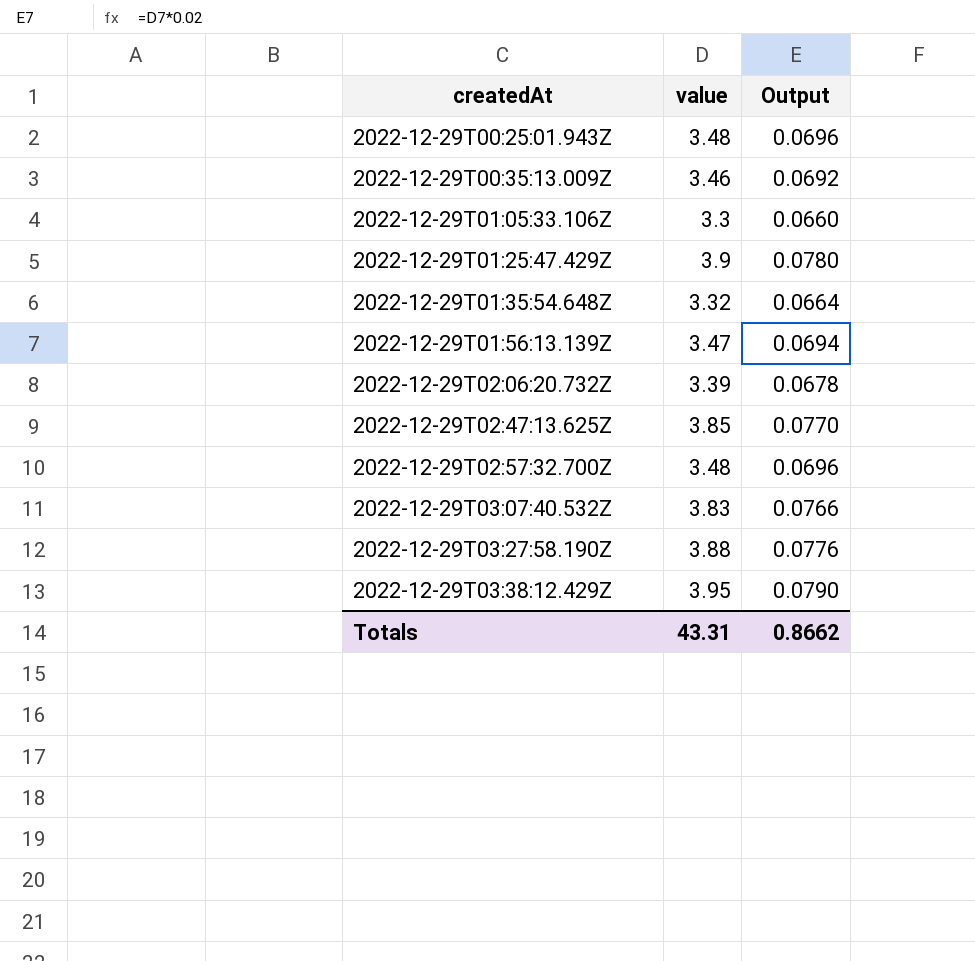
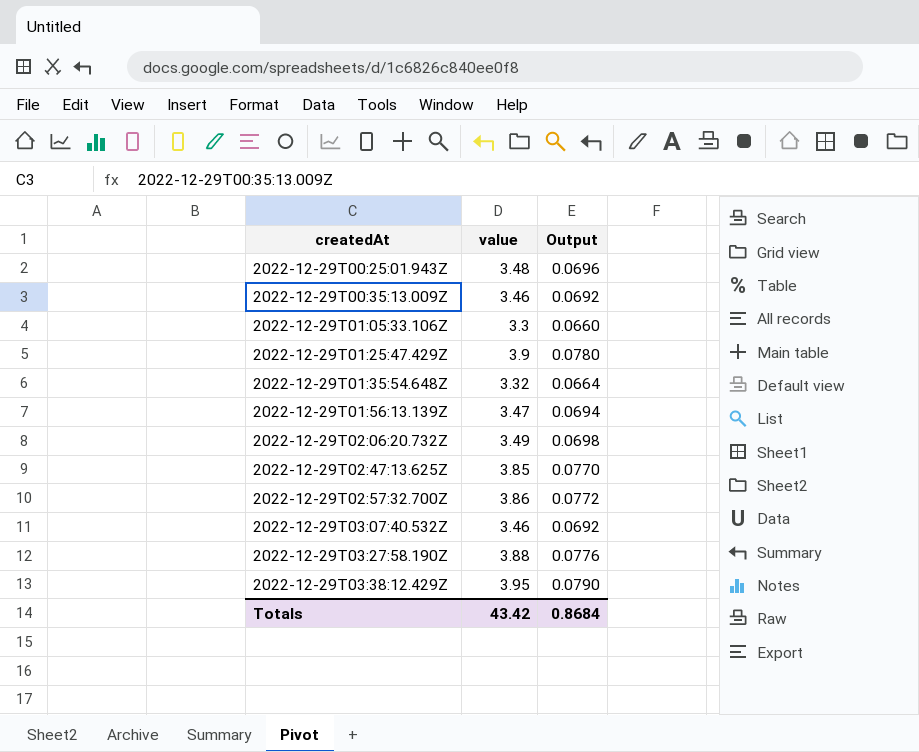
2022-12-29T02:06:20.732Z | value: 3.39 -> 3.49
2022-12-29T02:06:20.732Z | Output: 0.0678 -> 0.0698
2022-12-29T02:57:32.700Z | value: 3.48 -> 3.86
2022-12-29T02:57:32.700Z | Output: 0.0696 -> 0.0772
2022-12-29T03:07:40.532Z | value: 3.83 -> 3.46
2022-12-29T03:07:40.532Z | Output: 0.0766 -> 0.0692
Totals | value: 43.31 -> 43.42
Totals | Output: 0.8662 -> 0.8684

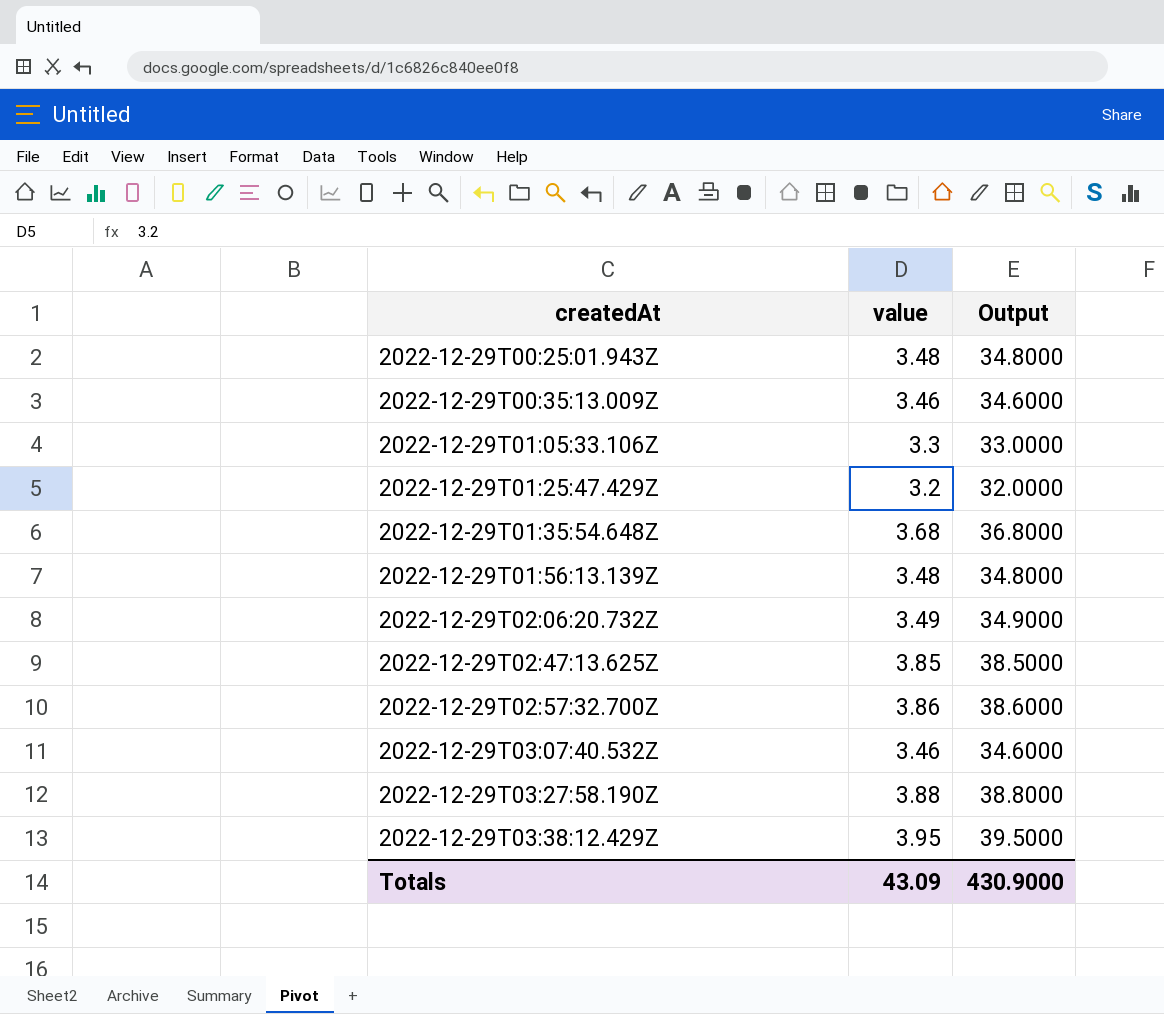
column Output | formula: [value] * 0.02 -> [value] * 10
2022-12-29T01:25:47.429Z | value: 3.9 -> 3.2
2022-12-29T01:35:54.648Z | value: 3.32 -> 3.68
2022-12-29T01:56:13.139Z | value: 3.47 -> 3.48
Totals | value: 43.42 -> 43.09
Totals | Output: 0.8684 -> 430.9000

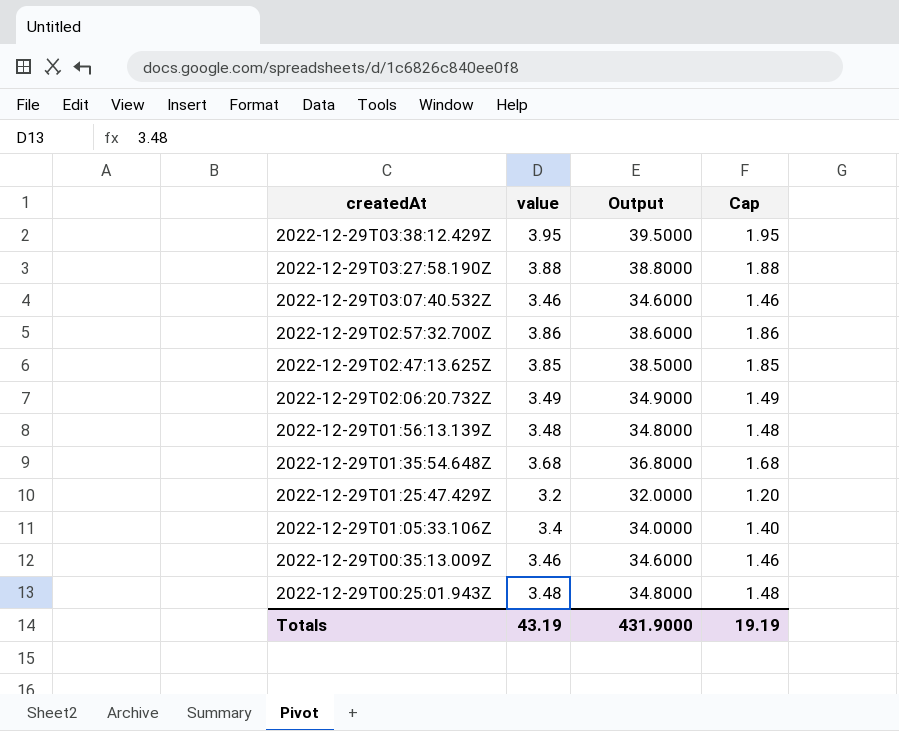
row order: createdAt ascending -> createdAt descending
column Cap | formula: none -> [value] - 2
2022-12-29T01:05:33.106Z | value: 3.3 -> 3.4
2022-12-29T01:05:33.106Z | Output: 33.0000 -> 34.0000
Totals | value: 43.09 -> 43.19
Totals | Output: 430.9000 -> 431.9000

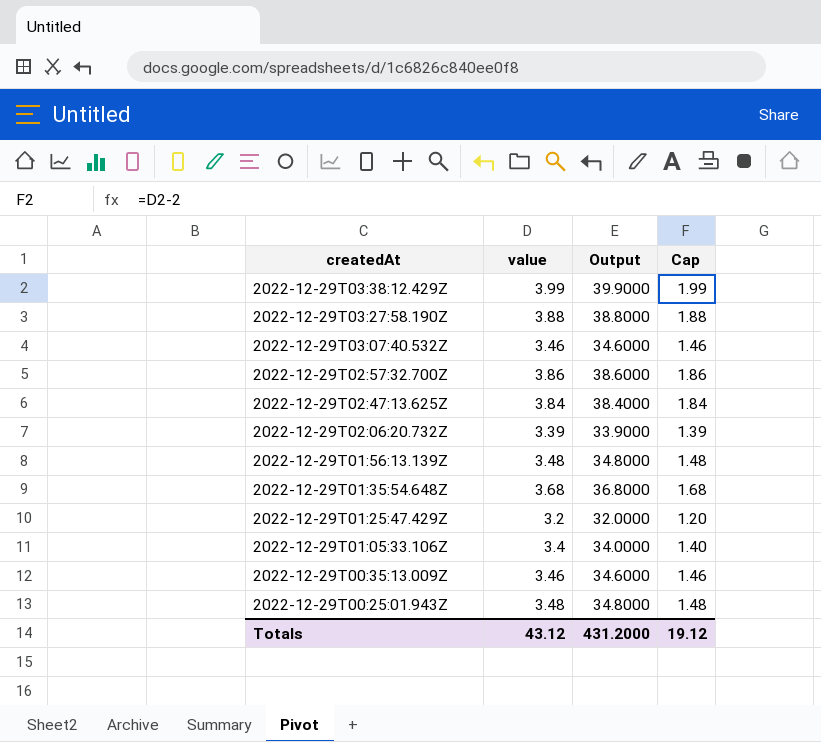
2022-12-29T03:38:12.429Z | value: 3.95 -> 3.99
2022-12-29T03:38:12.429Z | Output: 39.5000 -> 39.9000
2022-12-29T03:38:12.429Z | Cap: 1.95 -> 1.99
2022-12-29T02:47:13.625Z | value: 3.85 -> 3.84
2022-12-29T02:47:13.625Z | Output: 38.5000 -> 38.4000
2022-12-29T02:47:13.625Z | Cap: 1.85 -> 1.84
2022-12-29T02:06:20.732Z | value: 3.49 -> 3.39
2022-12-29T02:06:20.732Z | Output: 34.9000 -> 33.9000
2022-12-29T02:06:20.732Z | Cap: 1.49 -> 1.39
Totals | value: 43.19 -> 43.12
Totals | Output: 431.9000 -> 431.2000
Totals | Cap: 19.19 -> 19.12

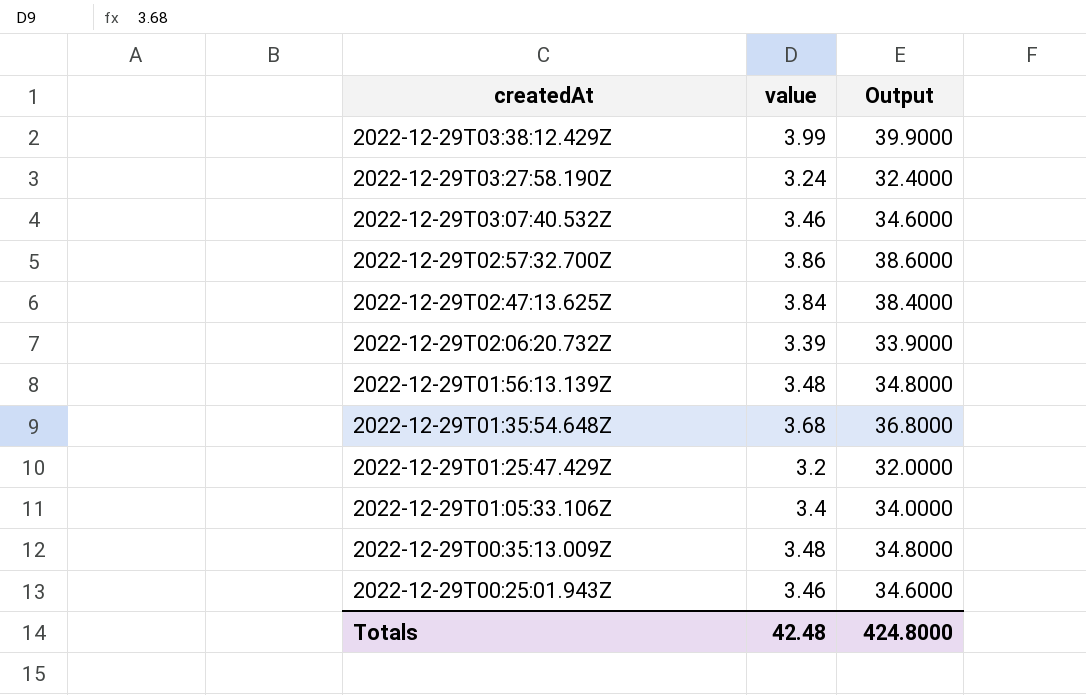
column Cap | formula: [value] - 2 -> none
2022-12-29T03:27:58.190Z | value: 3.88 -> 3.24
2022-12-29T03:27:58.190Z | Output: 38.8000 -> 32.4000
2022-12-29T00:35:13.009Z | value: 3.46 -> 3.48
2022-12-29T00:35:13.009Z | Output: 34.6000 -> 34.8000
2022-12-29T00:25:01.943Z | value: 3.48 -> 3.46
2022-12-29T00:25:01.943Z | Output: 34.8000 -> 34.6000
Totals | value: 43.12 -> 42.48
Totals | Output: 431.2000 -> 424.8000

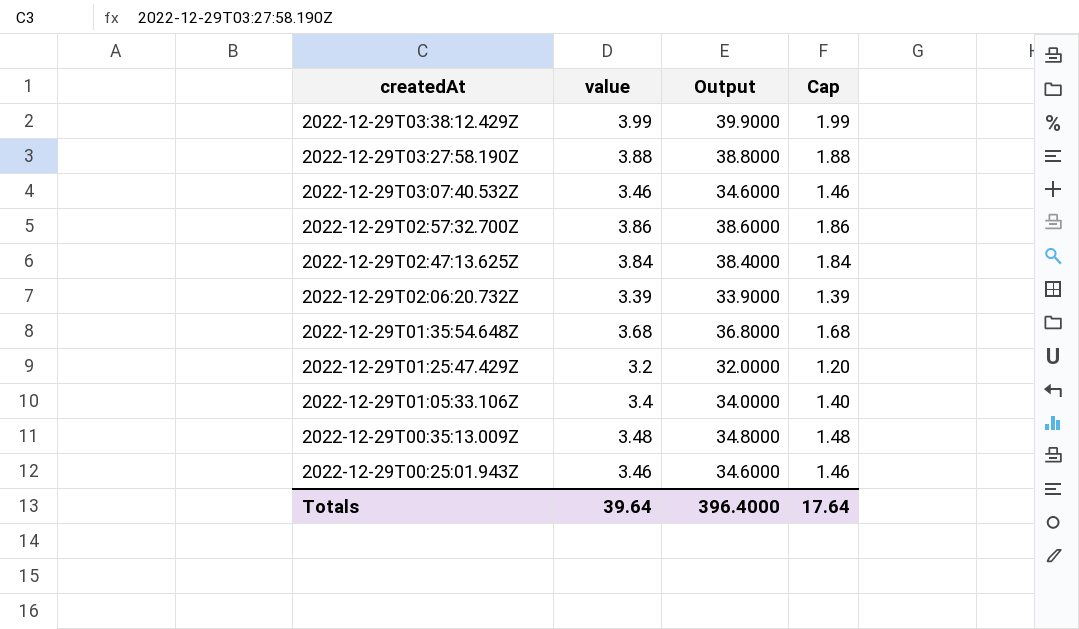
column Cap | formula: none -> [value] - 2
row 2022-12-29T01:56:13.139Z: 3.48 | 34.8000 -> none
2022-12-29T03:27:58.190Z | value: 3.24 -> 3.88
2022-12-29T03:27:58.190Z | Output: 32.4000 -> 38.8000
Totals | value: 42.48 -> 39.64
Totals | Output: 424.8000 -> 396.4000

